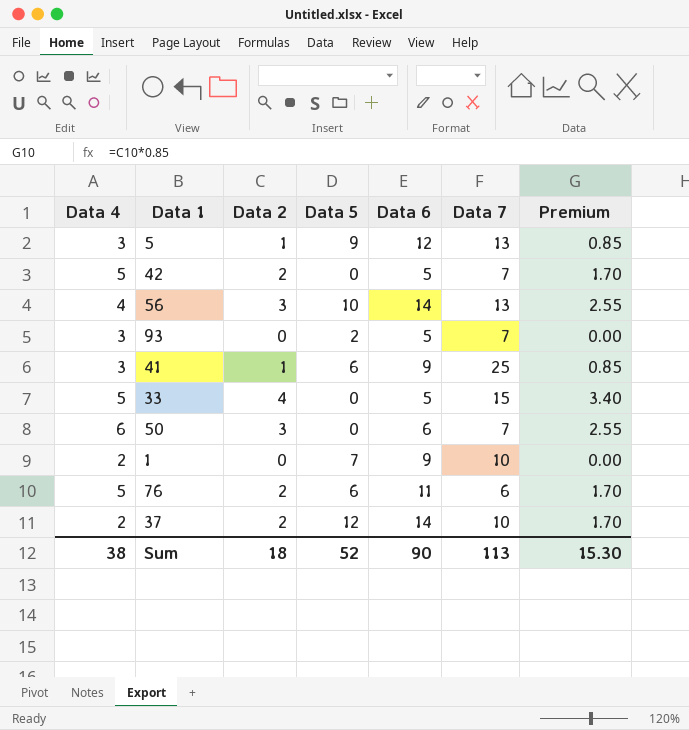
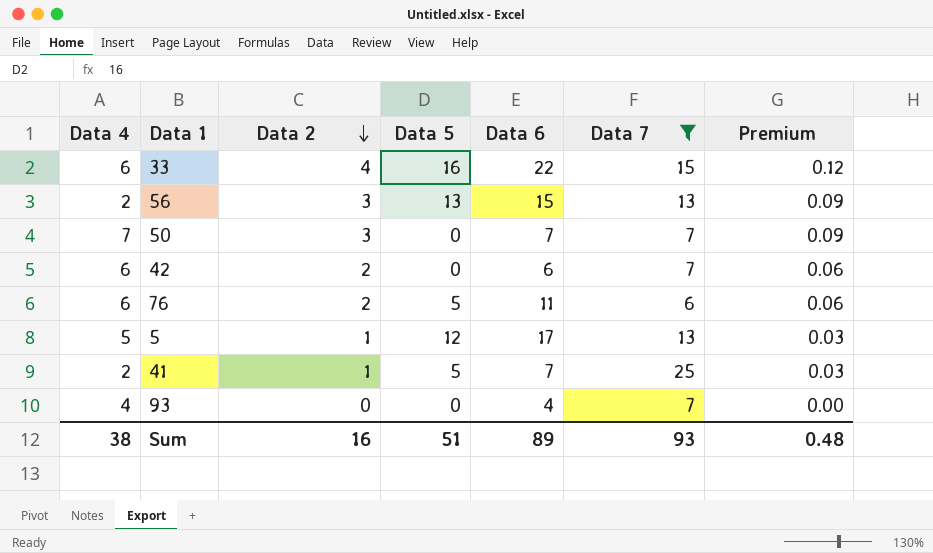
filter: none -> Data 7 != 10
row order: none -> Data 2 descending
column Premium | formula: [Data 2] * 0.85 -> [Data 2] * 0.03
33 | Data 4: 5 -> 6
33 | Data 5: 0 -> 16
33 | Data 6: 5 -> 22
56 | Data 4: 4 -> 2
56 | Data 5: 10 -> 13
56 | Data 6: 14 -> 15
50 | Data 4: 6 -> 7
50 | Data 6: 6 -> 7
42 | Data 4: 5 -> 6
42 | Data 6: 5 -> 6
76 | Data 4: 5 -> 6
76 | Data 5: 6 -> 5
5 | Data 4: 3 -> 5
5 | Data 5: 9 -> 12
5 | Data 6: 12 -> 17
41 | Data 4: 3 -> 2
41 | Data 5: 6 -> 5
41 | Data 6: 9 -> 7
93 | Data 4: 3 -> 4
93 | Data 5: 2 -> 0
93 | Data 6: 5 -> 4
Sum | Data 2: 18 -> 16
Sum | Data 5: 52 -> 51
Sum | Data 6: 90 -> 89
Sum | Data 7: 113 -> 93
Sum | Premium: 15.30 -> 0.48

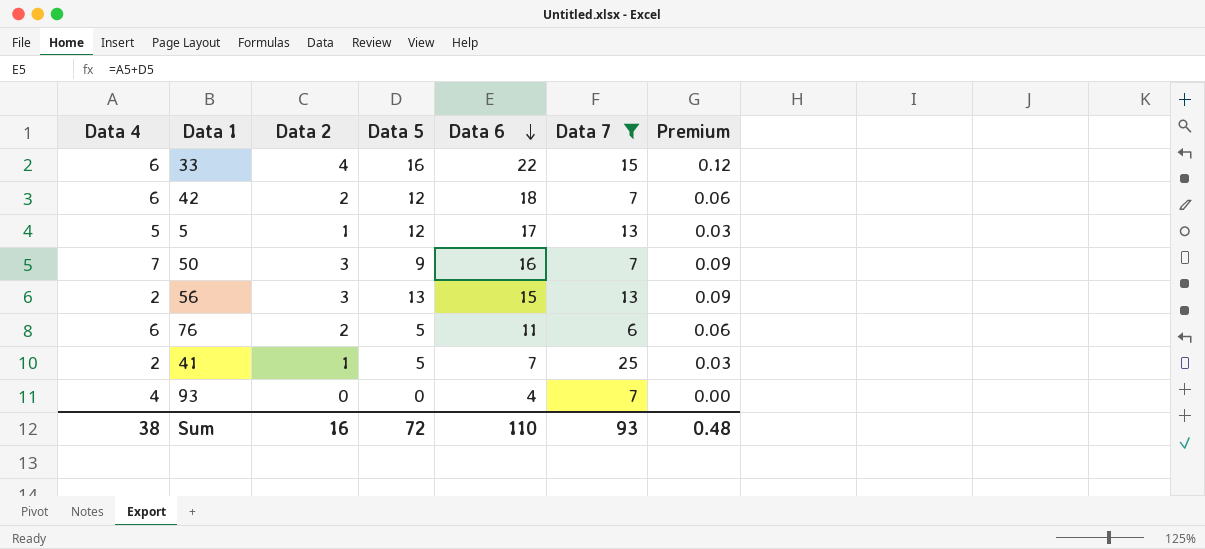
row order: Data 2 descending -> Data 6 descending
42 | Data 5: 0 -> 12
42 | Data 6: 6 -> 18
50 | Data 5: 0 -> 9
50 | Data 6: 7 -> 16
Sum | Data 5: 51 -> 72
Sum | Data 6: 89 -> 110

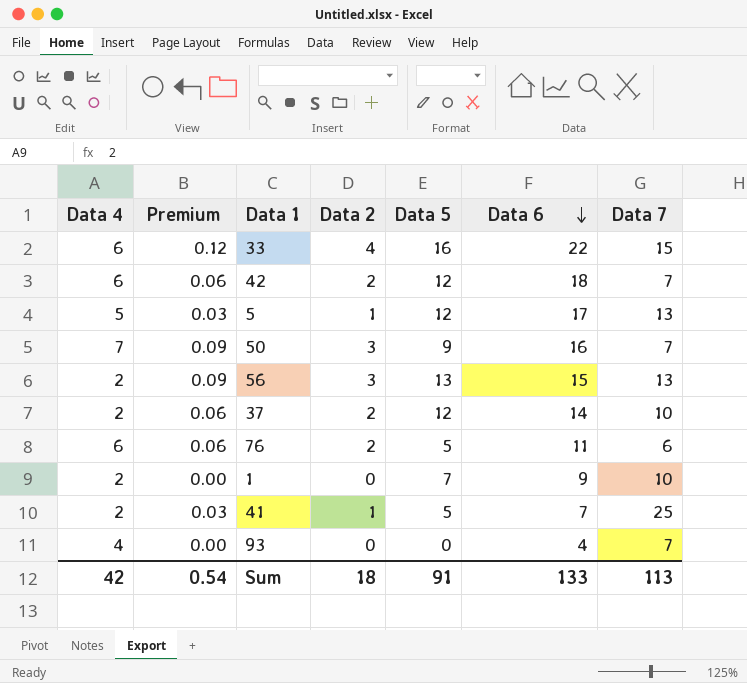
filter: Data 7 != 10 -> none
column Premium | position: 7 -> 2
Sum | Data 4: 38 -> 42
Sum | Premium: 0.48 -> 0.54
Sum | Data 2: 16 -> 18
Sum | Data 5: 72 -> 91
Sum | Data 6: 110 -> 133
Sum | Data 7: 93 -> 113

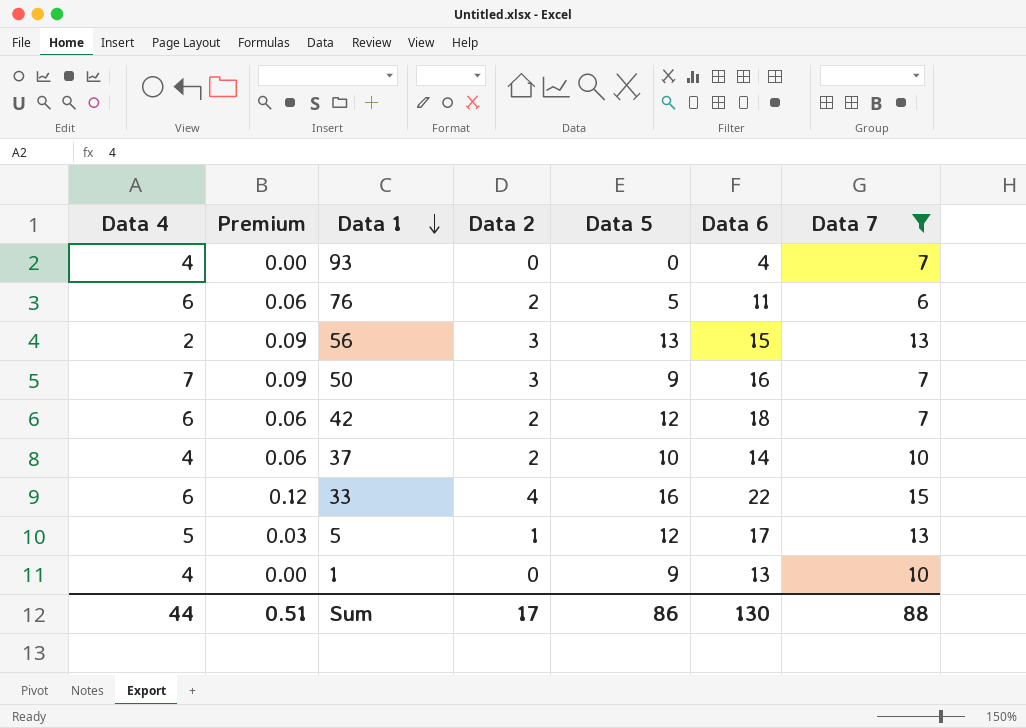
filter: none -> Data 7 != 25
row order: Data 6 descending -> Data 1 descending
37 | Data 4: 2 -> 4
37 | Data 5: 12 -> 10
1 | Data 4: 2 -> 4
1 | Data 5: 7 -> 9
1 | Data 6: 9 -> 13
Sum | Data 4: 42 -> 44
Sum | Premium: 0.54 -> 0.51
Sum | Data 2: 18 -> 17
Sum | Data 5: 91 -> 86
Sum | Data 6: 133 -> 130
Sum | Data 7: 113 -> 88

